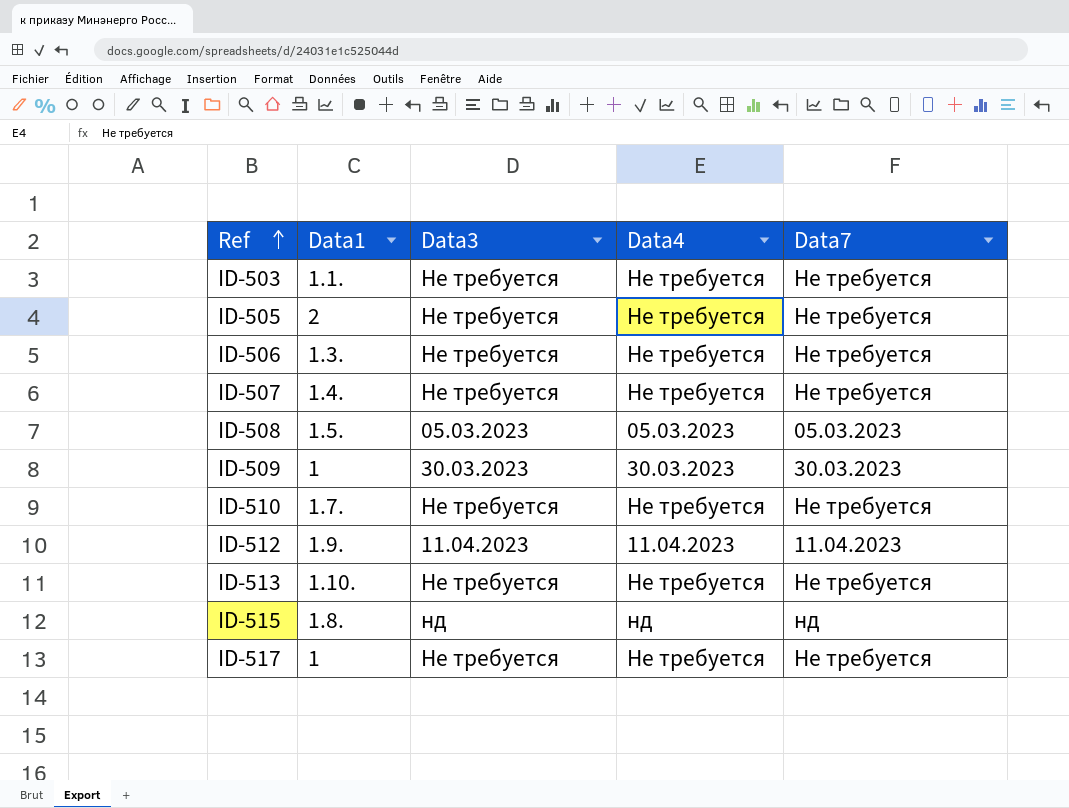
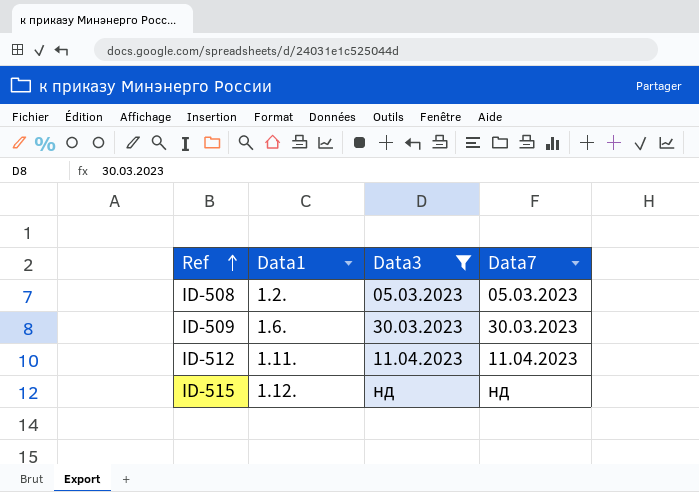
filter: none -> Data3 != Не требуется
column Data4 | position: 4 -> none
ID-508 | Data1: 1.5. -> 1.2.
ID-509 | Data1: 1 -> 1.6.
ID-512 | Data1: 1.9. -> 1.11.
ID-515 | Data1: 1.8. -> 1.12.

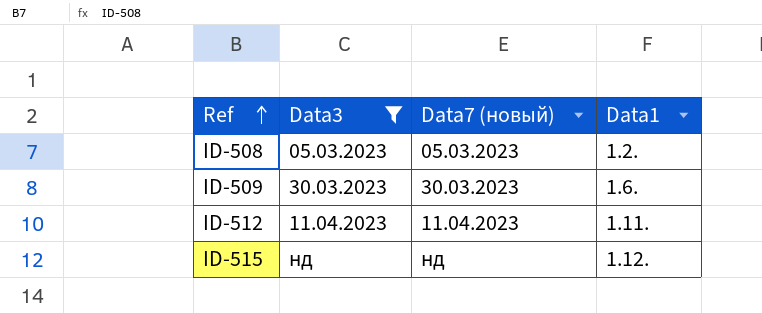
column name: Data7 -> Data7 (новый)
column Data1 | position: 2 -> 4

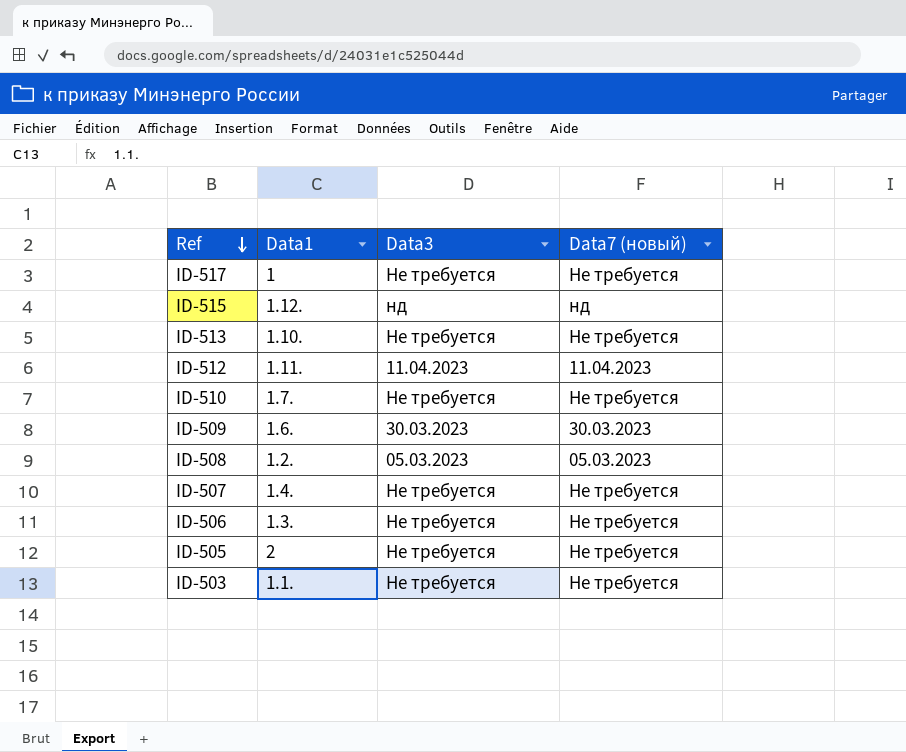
filter: Data3 != Не требуется -> none
row order: Ref ascending -> Ref descending
column Data1 | position: 4 -> 2

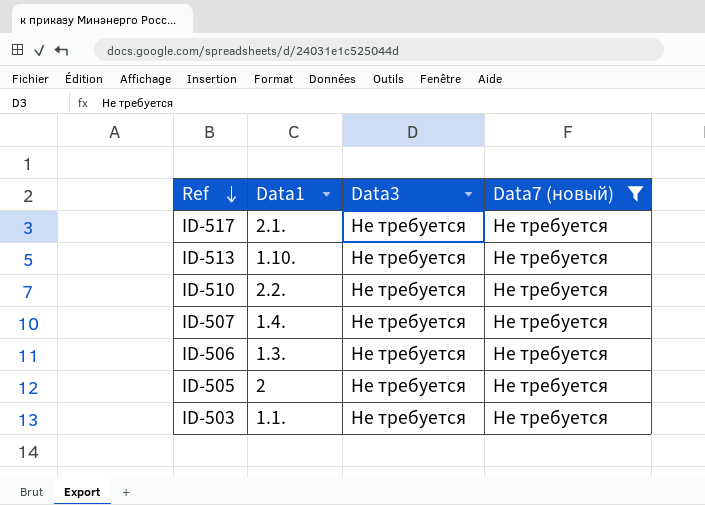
filter: none -> Data7 (новый) = Не требуется
ID-517 | Data1: 1 -> 2.1.
ID-510 | Data1: 1.7. -> 2.2.

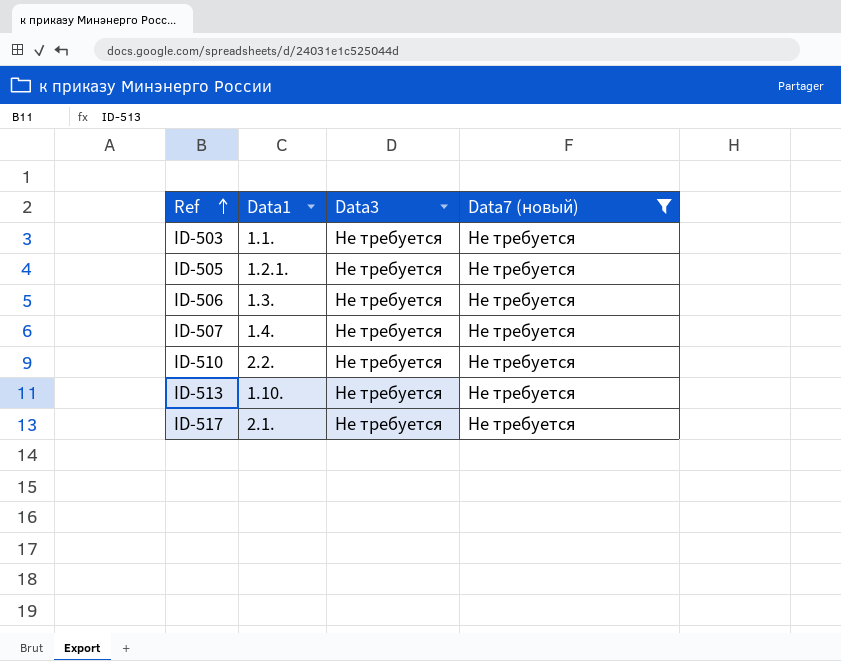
row order: Ref descending -> Ref ascending
ID-505 | Data1: 2 -> 1.2.1.

